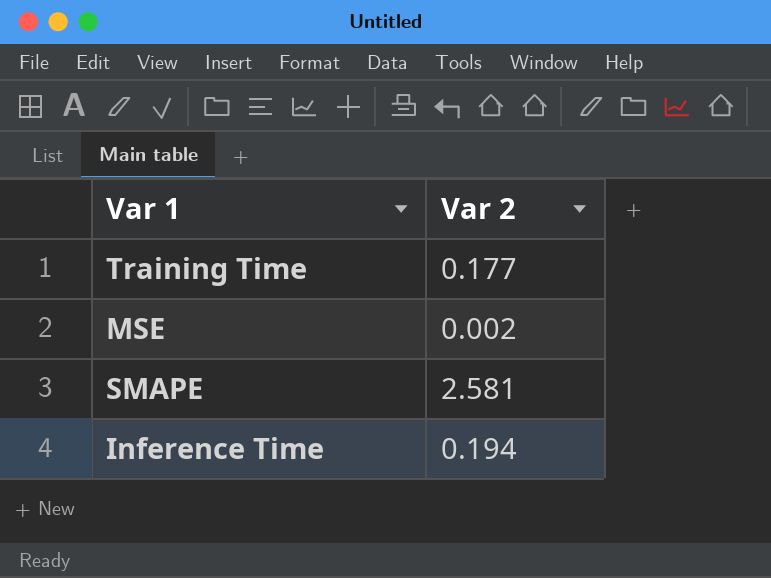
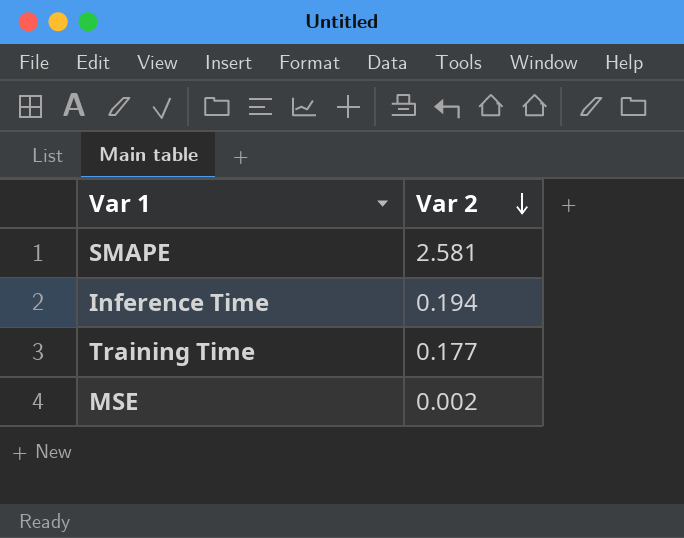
row order: none -> Var 2 descending

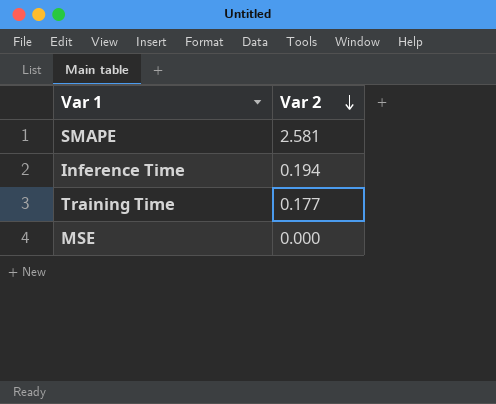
MSE | Var 2: 0.002 -> 0.000

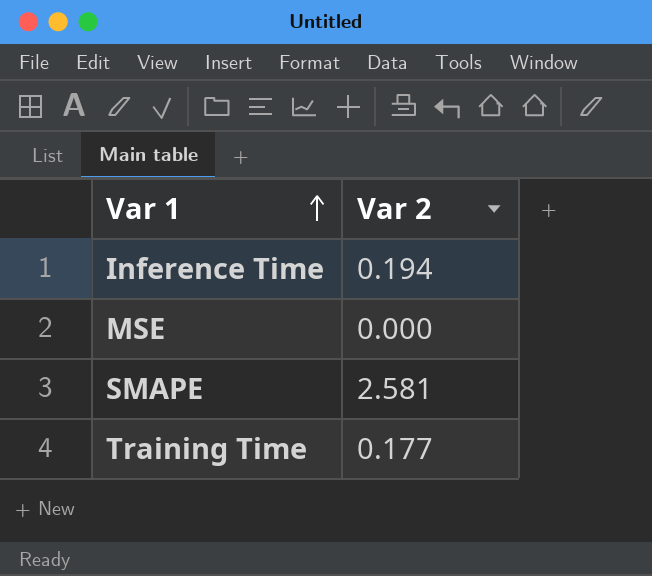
row order: Var 2 descending -> Var 1 ascending

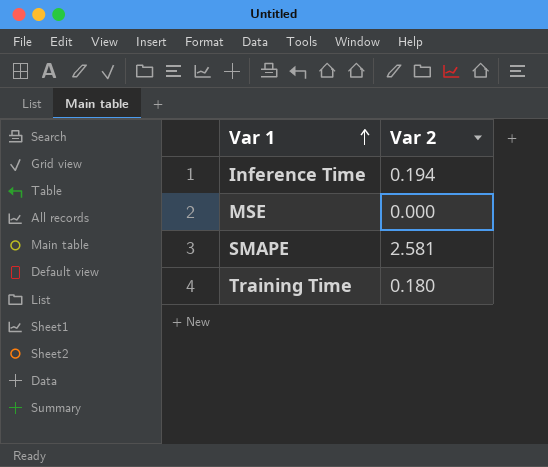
Training Time | Var 2: 0.177 -> 0.180

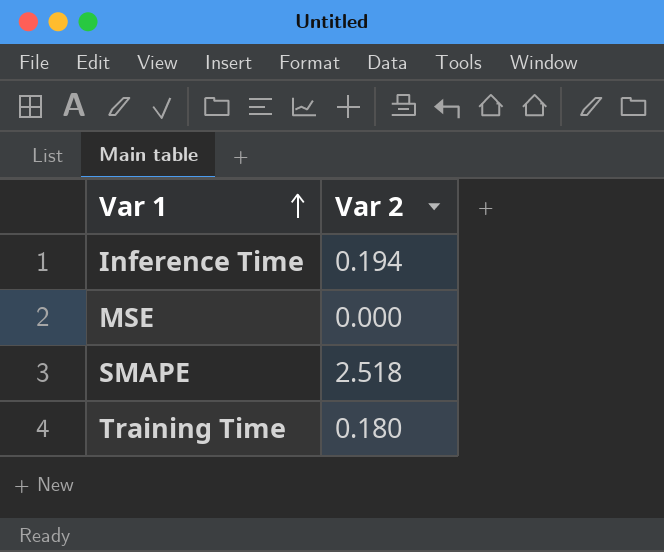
SMAPE | Var 2: 2.581 -> 2.518

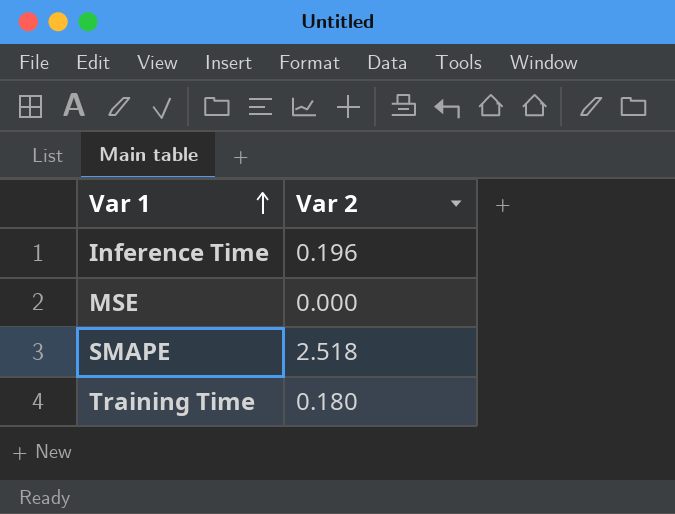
Inference Time | Var 2: 0.194 -> 0.196

